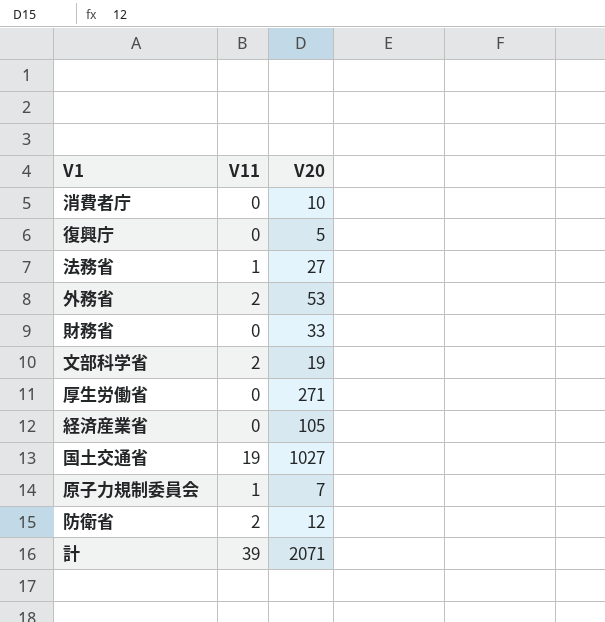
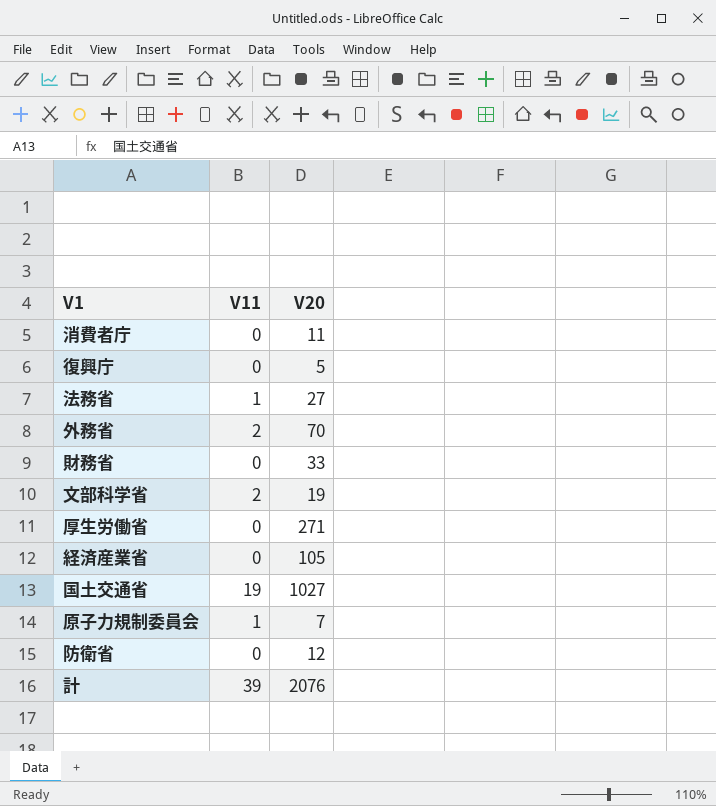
消費者庁 | V20: 10 -> 11
外務省 | V20: 53 -> 70
防衛省 | V11: 2 -> 0
計 | V20: 2071 -> 2076

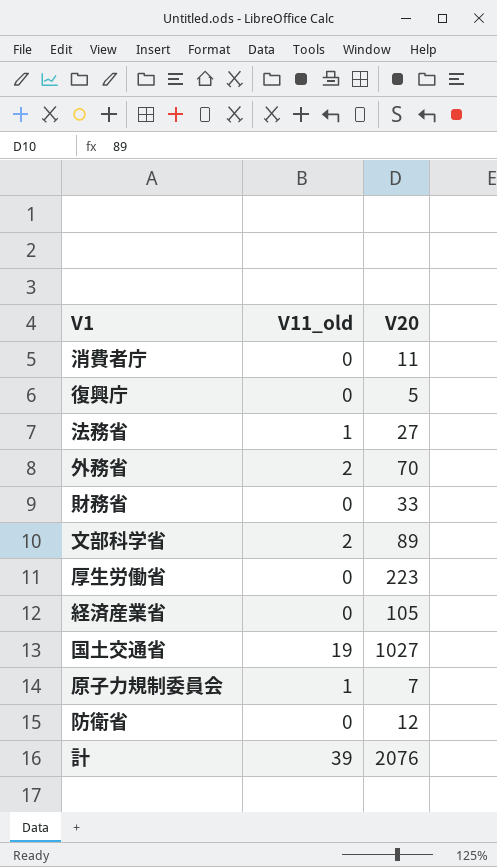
column name: V11 -> V11_old
文部科学省 | V20: 19 -> 89
厚生労働省 | V20: 271 -> 223

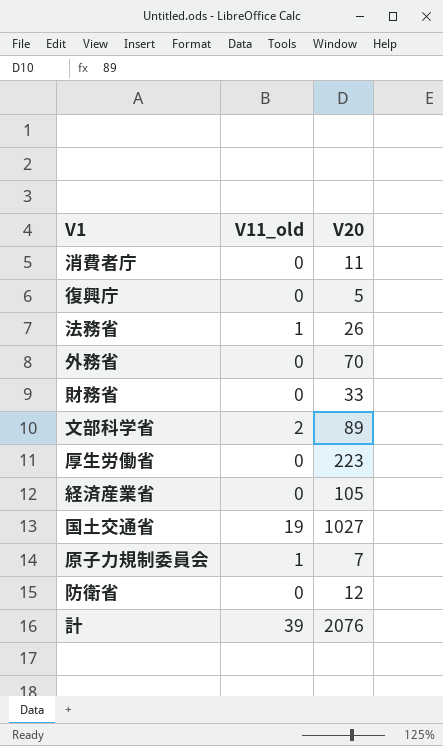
法務省 | V20: 27 -> 26
外務省 | V11_old: 2 -> 0

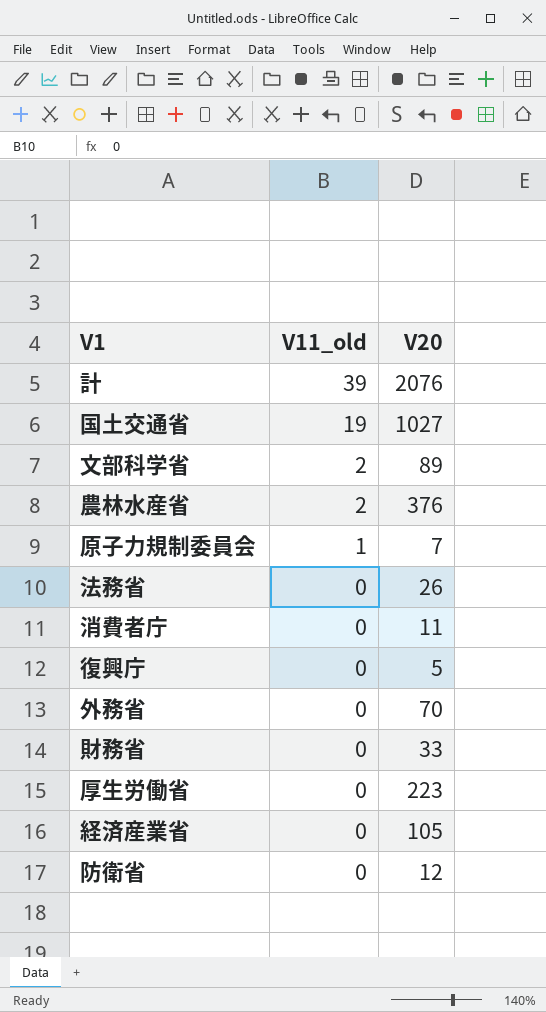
row order: none -> V11_old descending
row 農林水産省: none -> 2 | 376
法務省 | V11_old: 1 -> 0

